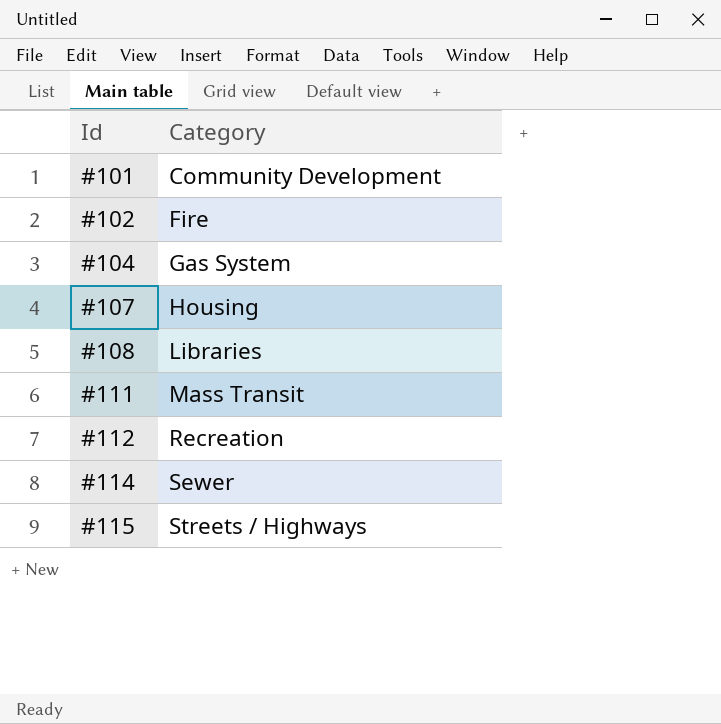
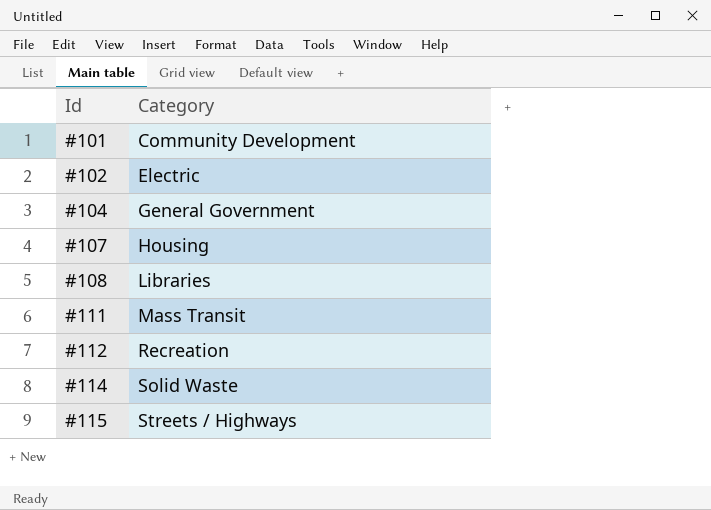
#102 | Category: Fire -> Electric
#104 | Category: Gas System -> General Government
#114 | Category: Sewer -> Solid Waste

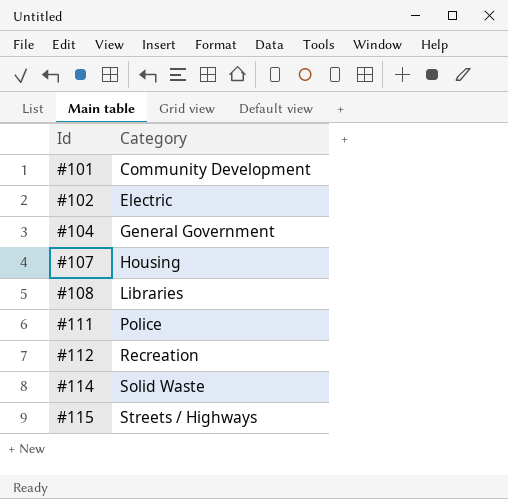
#111 | Category: Mass Transit -> Police

